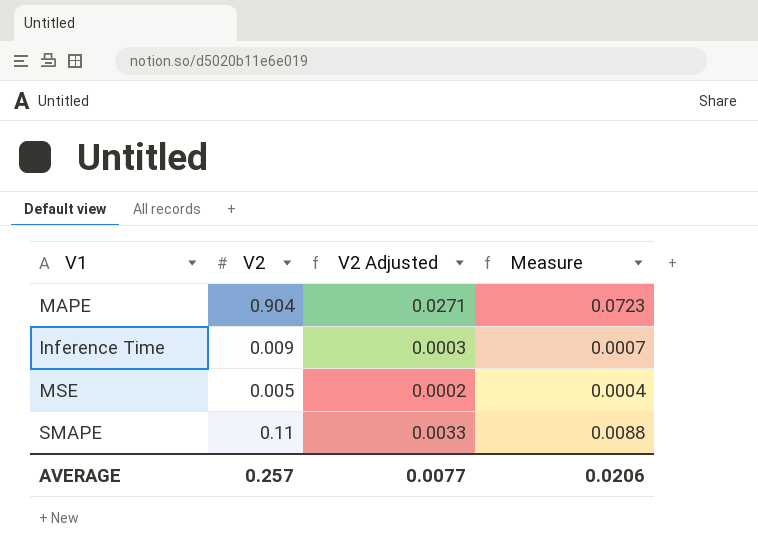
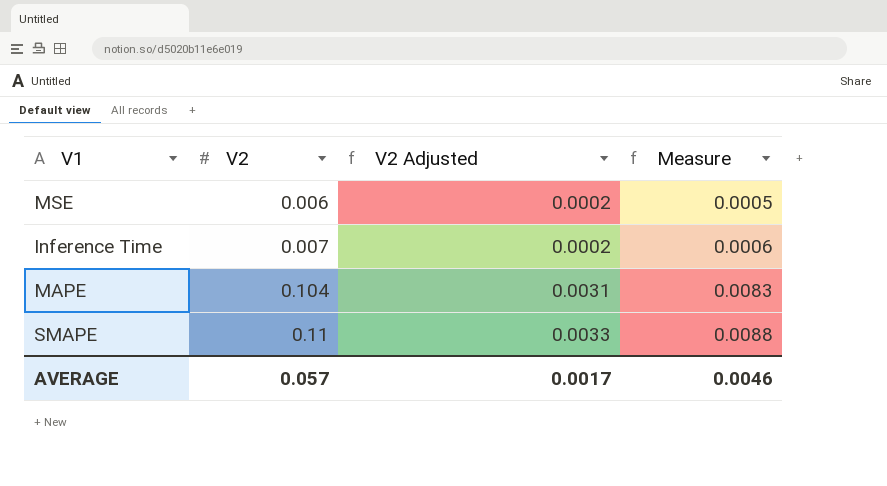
row order: none -> V2 ascending
MSE | V2: 0.005 -> 0.006
MSE | Measure: 0.0004 -> 0.0005
Inference Time | V2: 0.009 -> 0.007
Inference Time | V2 Adjusted: 0.0003 -> 0.0002
Inference Time | Measure: 0.0007 -> 0.0006
MAPE | V2: 0.904 -> 0.104
MAPE | V2 Adjusted: 0.0271 -> 0.0031
MAPE | Measure: 0.0723 -> 0.0083
AVERAGE | V2: 0.257 -> 0.057
AVERAGE | V2 Adjusted: 0.0077 -> 0.0017
AVERAGE | Measure: 0.0206 -> 0.0046

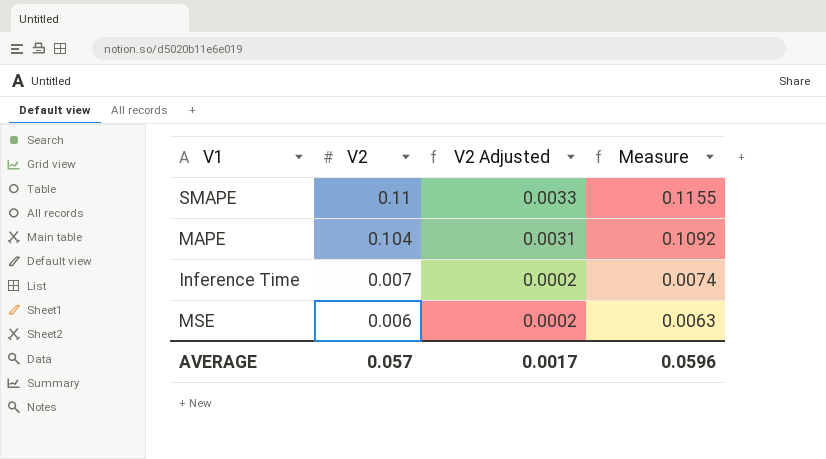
row order: V2 ascending -> V2 descending
column Measure | formula: [V2] * 0.08 -> [V2] * 1.05
AVERAGE | Measure: 0.0046 -> 0.0596

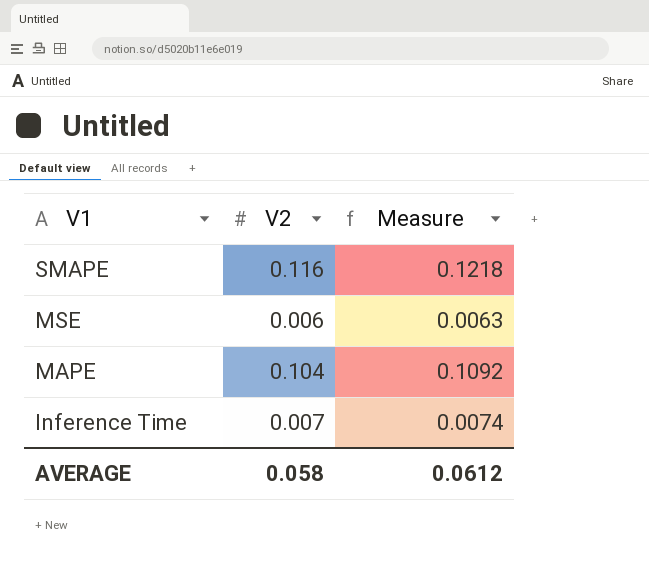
row order: V2 descending -> V1 descending
column V2 Adjusted | formula: [V2] * 0.03 -> none
SMAPE | V2: 0.11 -> 0.116
SMAPE | Measure: 0.1155 -> 0.1218
AVERAGE | V2: 0.057 -> 0.058
AVERAGE | Measure: 0.0596 -> 0.0612

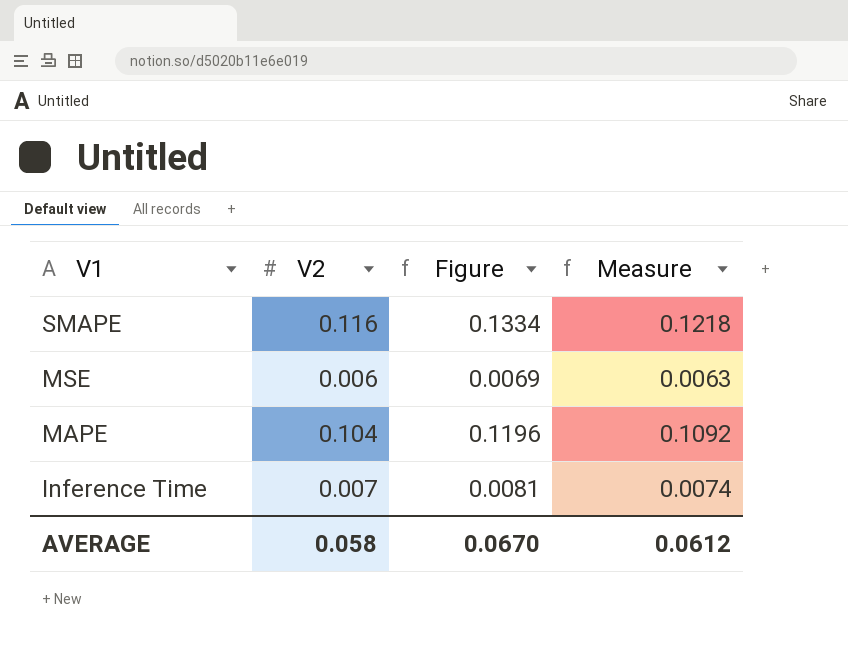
column Figure | formula: none -> [V2] * 1.15

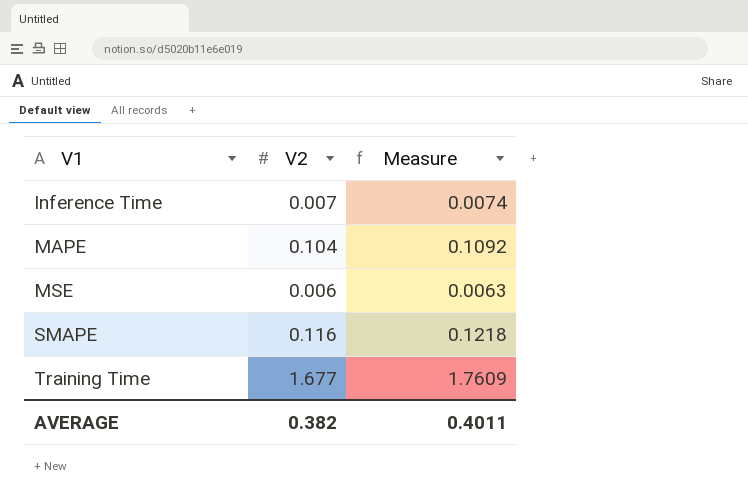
row order: V1 descending -> V1 ascending
column Figure | formula: [V2] * 1.15 -> none
row Training Time: none -> 1.677 | 1.7609
AVERAGE | V2: 0.058 -> 0.382
AVERAGE | Measure: 0.0612 -> 0.4011

